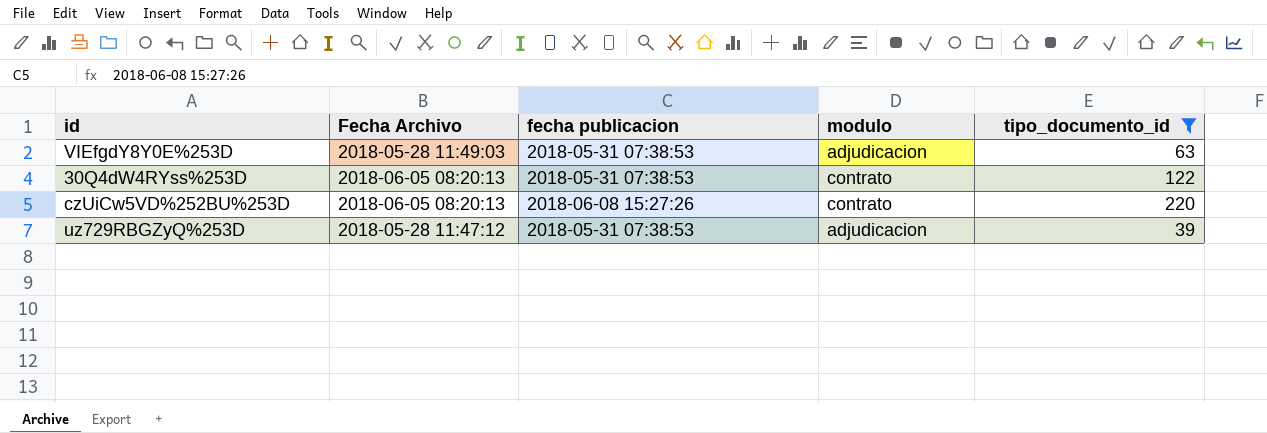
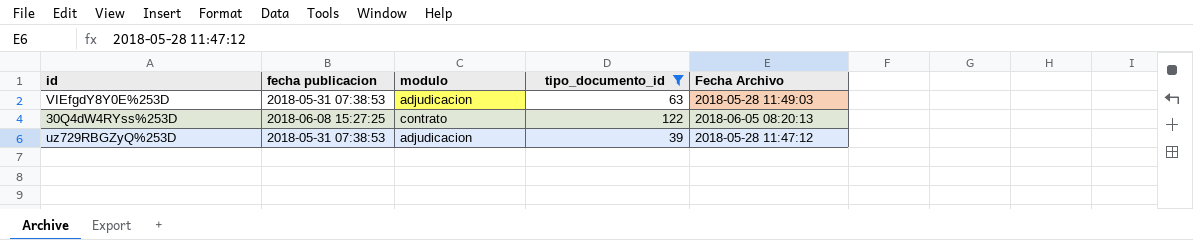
column Fecha Archivo | position: 2 -> 5
row czUiCw5VD%252BU%253D: 2018-06-05 08:20:13 | 2018-06-08 15:27:26 | contrato | 220 -> none
30Q4dW4RYss%253D | fecha publicacion: 2018-05-31 07:38:53 -> 2018-06-08 15:27:25

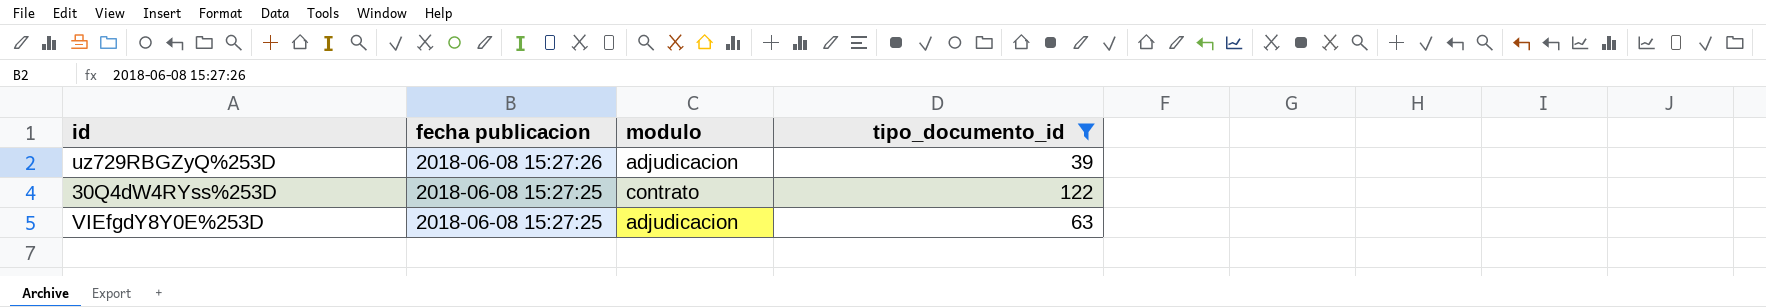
row order: none -> fecha publicacion descending
column Fecha Archivo | position: 5 -> none
uz729RBGZyQ%253D | fecha publicacion: 2018-05-31 07:38:53 -> 2018-06-08 15:27:26
VIEfgdY8Y0E%253D | fecha publicacion: 2018-05-31 07:38:53 -> 2018-06-08 15:27:25

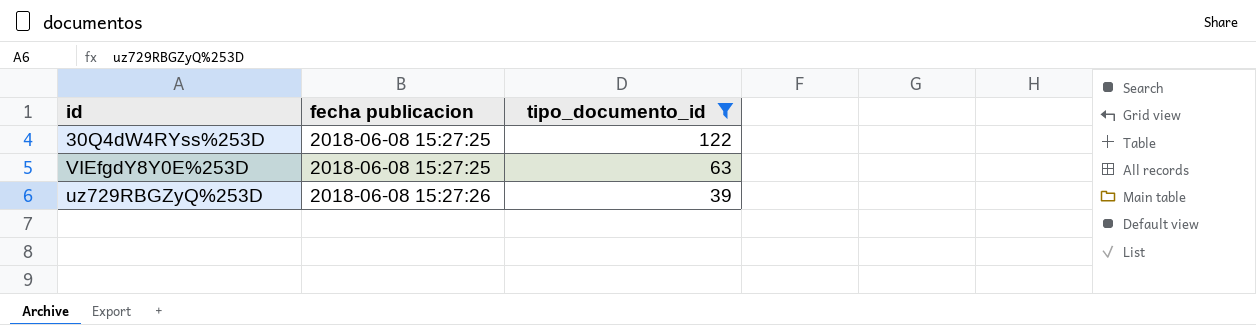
row order: fecha publicacion descending -> fecha publicacion ascending
column modulo | position: 3 -> none

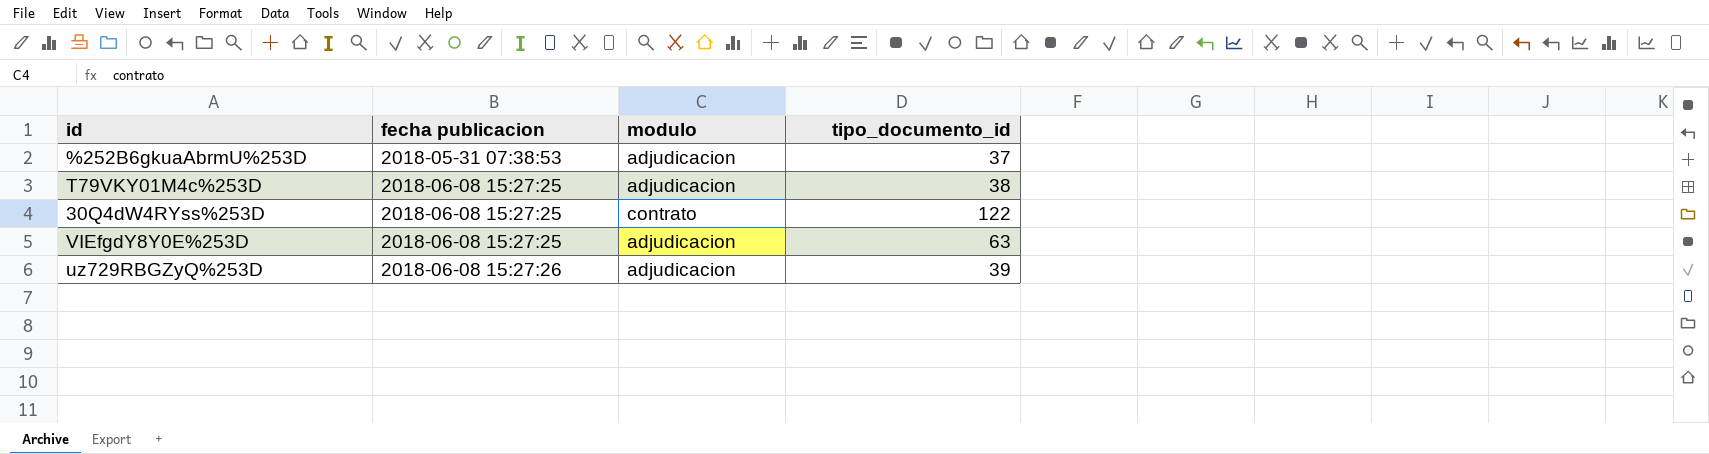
filter: tipo_documento_id >= 39 -> none
column modulo | position: none -> 3

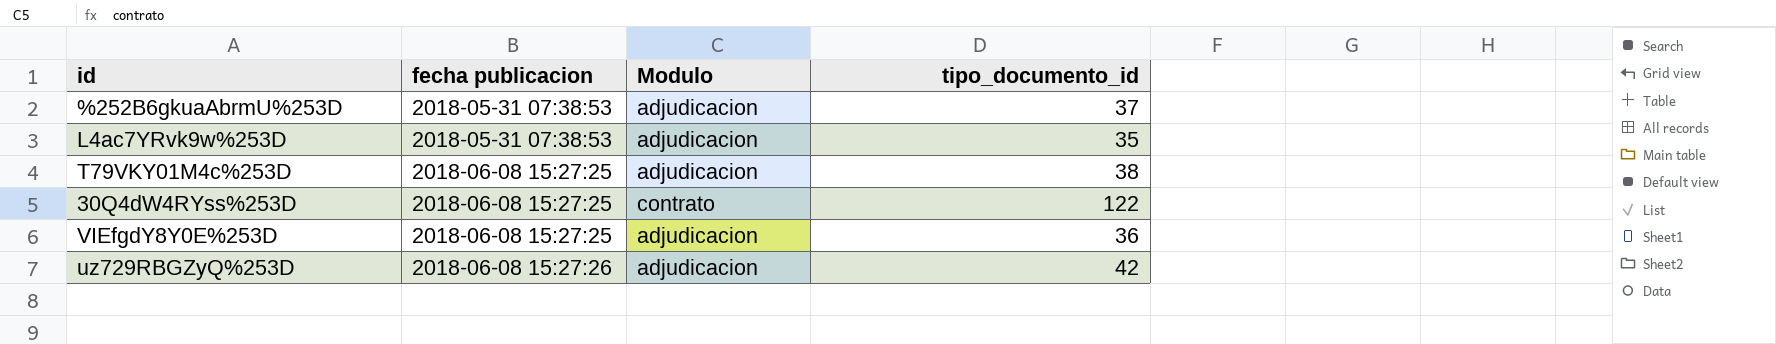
column name: modulo -> Modulo
row L4ac7YRvk9w%253D: none -> 2018-05-31 07:38:53 | adjudicacion | 35
VIEfgdY8Y0E%253D | tipo_documento_id: 63 -> 36
uz729RBGZyQ%253D | tipo_documento_id: 39 -> 42

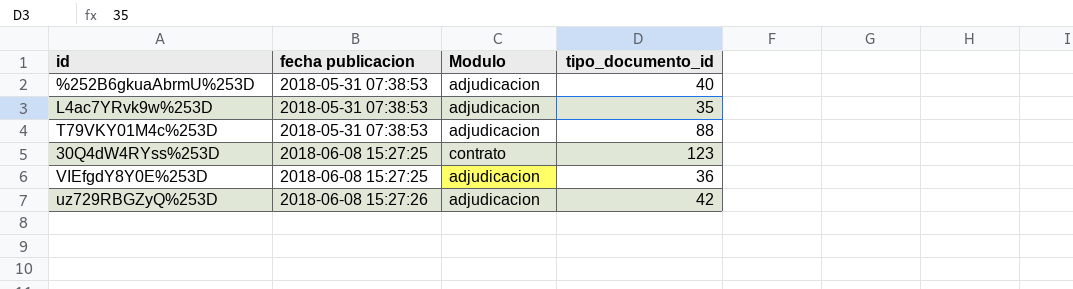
%252B6gkuaAbrmU%253D | tipo_documento_id: 37 -> 40
T79VKY01M4c%253D | fecha publicacion: 2018-06-08 15:27:25 -> 2018-05-31 07:38:53
T79VKY01M4c%253D | tipo_documento_id: 38 -> 88
30Q4dW4RYss%253D | tipo_documento_id: 122 -> 123

